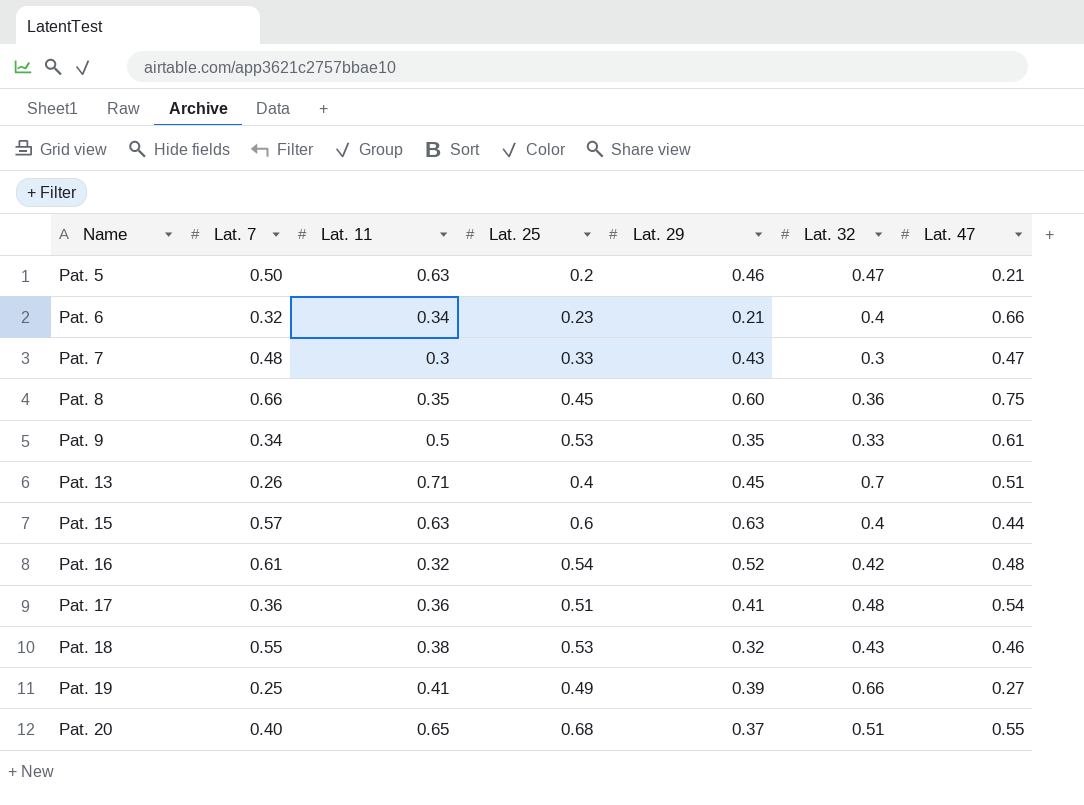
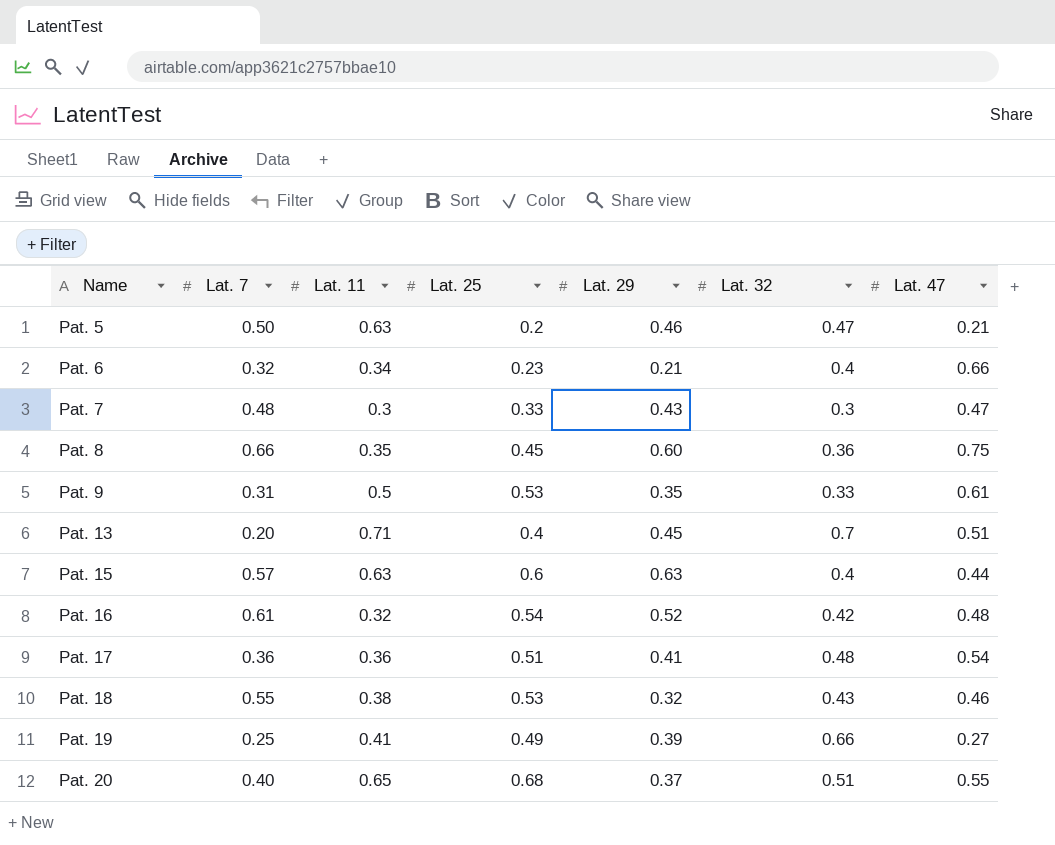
Pat. 9 | Lat. 7: 0.34 -> 0.31
Pat. 13 | Lat. 7: 0.26 -> 0.20

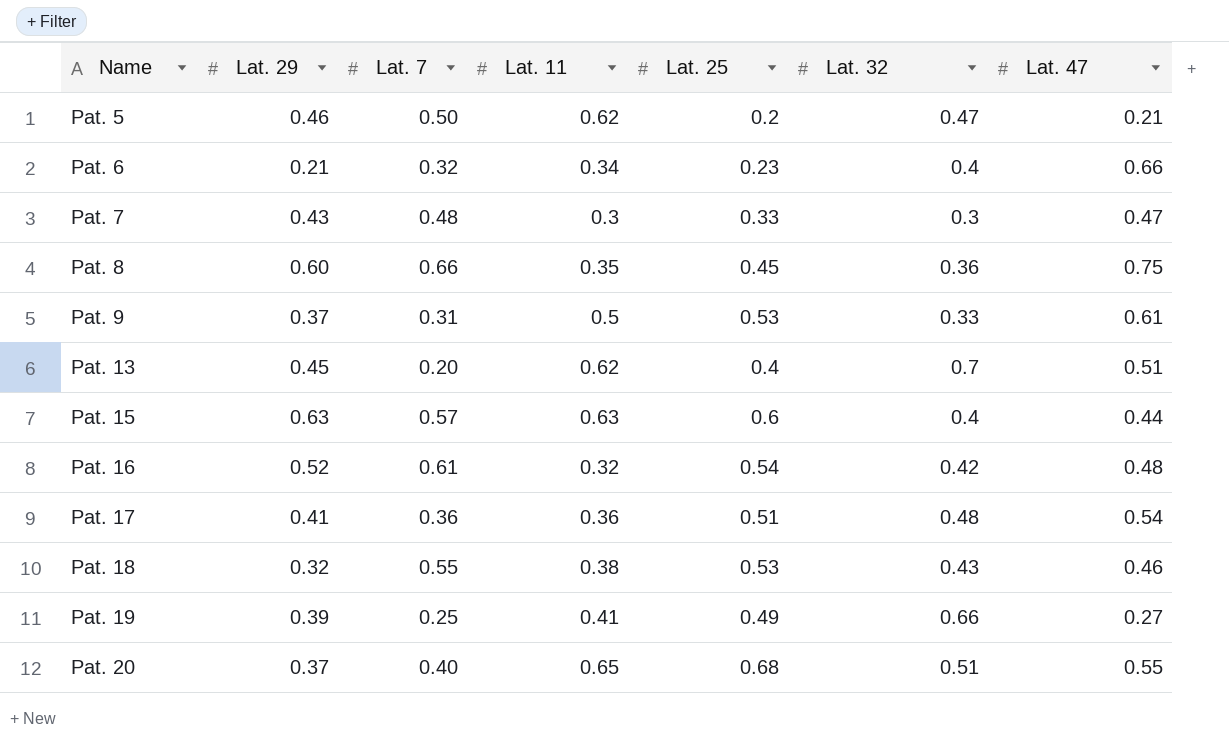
column Lat. 29 | position: 5 -> 2
Pat. 5 | Lat. 11: 0.63 -> 0.62
Pat. 9 | Lat. 29: 0.35 -> 0.37
Pat. 13 | Lat. 11: 0.71 -> 0.62

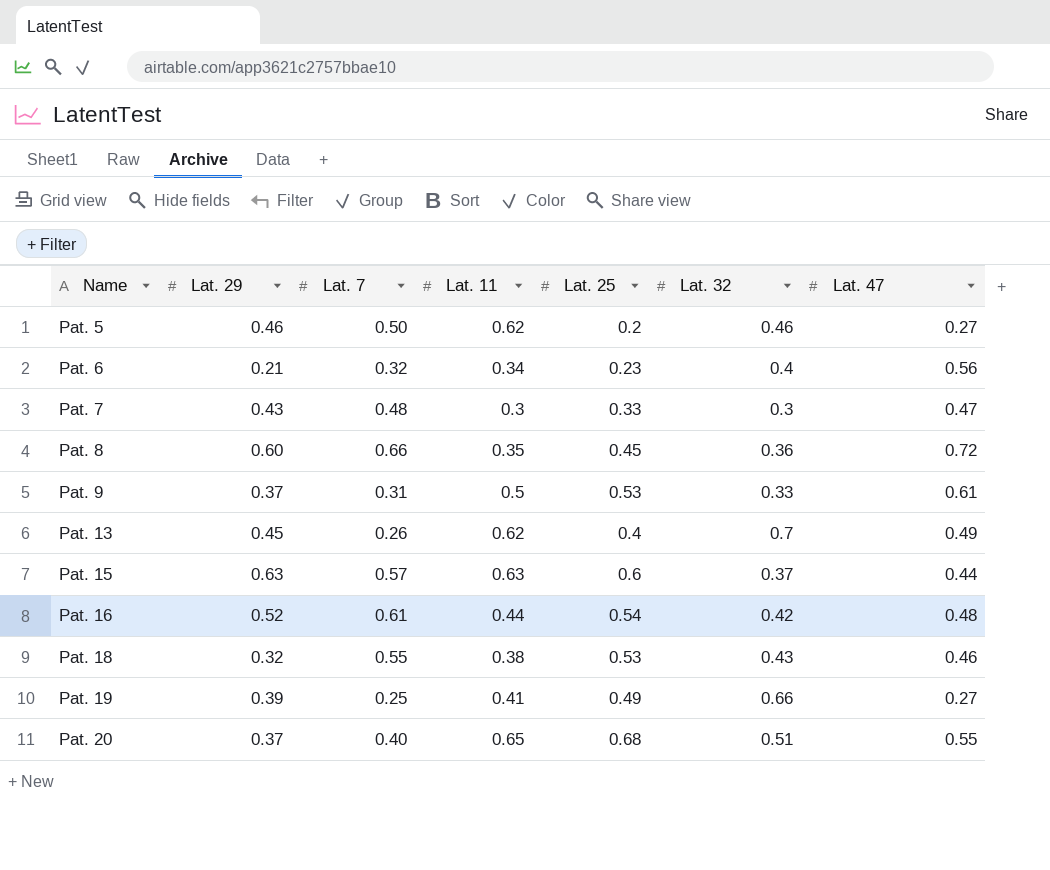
row Pat. 17: 0.41 | 0.36 | 0.36 | 0.51 | 0.48 | 0.54 -> none
Pat. 5 | Lat. 32: 0.47 -> 0.46
Pat. 5 | Lat. 47: 0.21 -> 0.27
Pat. 6 | Lat. 47: 0.66 -> 0.56
Pat. 8 | Lat. 47: 0.75 -> 0.72
Pat. 13 | Lat. 7: 0.20 -> 0.26
Pat. 13 | Lat. 47: 0.51 -> 0.49
Pat. 15 | Lat. 32: 0.4 -> 0.37
Pat. 16 | Lat. 11: 0.32 -> 0.44

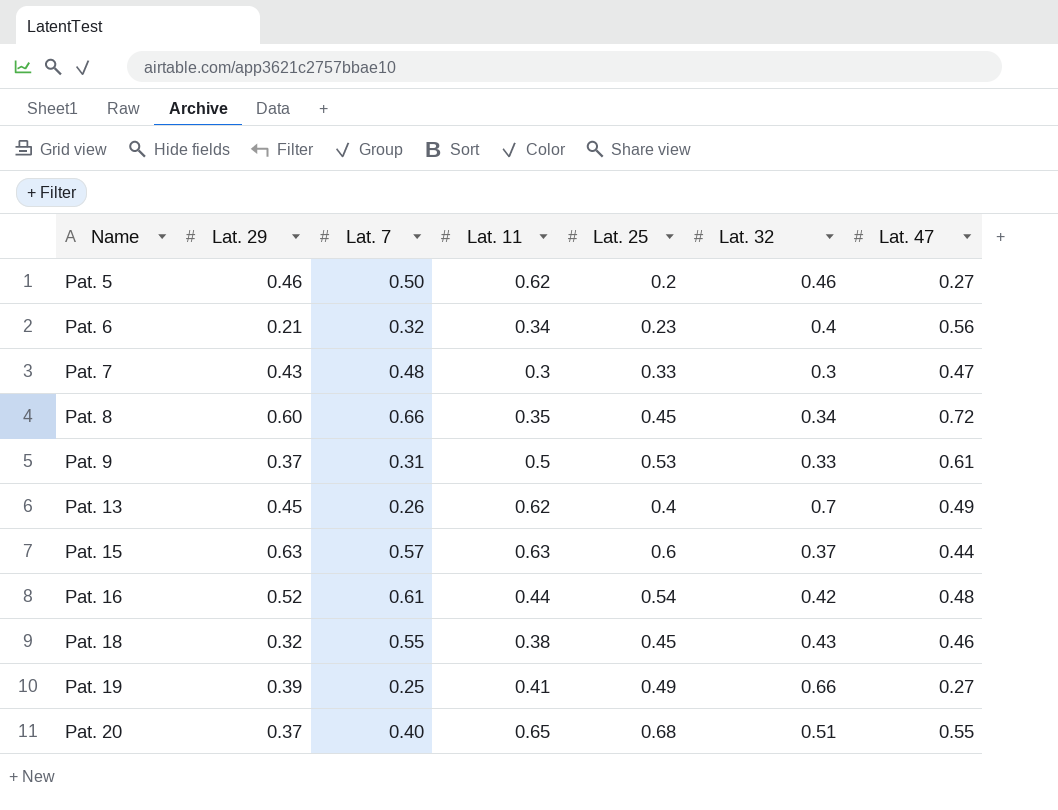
Pat. 8 | Lat. 32: 0.36 -> 0.34
Pat. 18 | Lat. 25: 0.53 -> 0.45

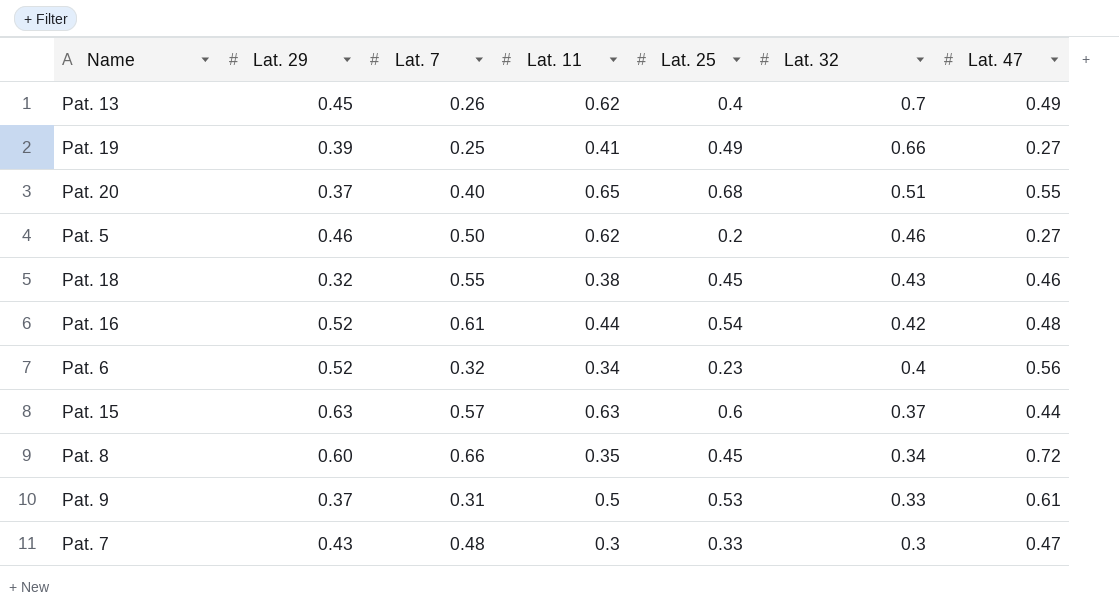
row order: Name ascending -> Lat. 32 descending
Pat. 6 | Lat. 29: 0.21 -> 0.52

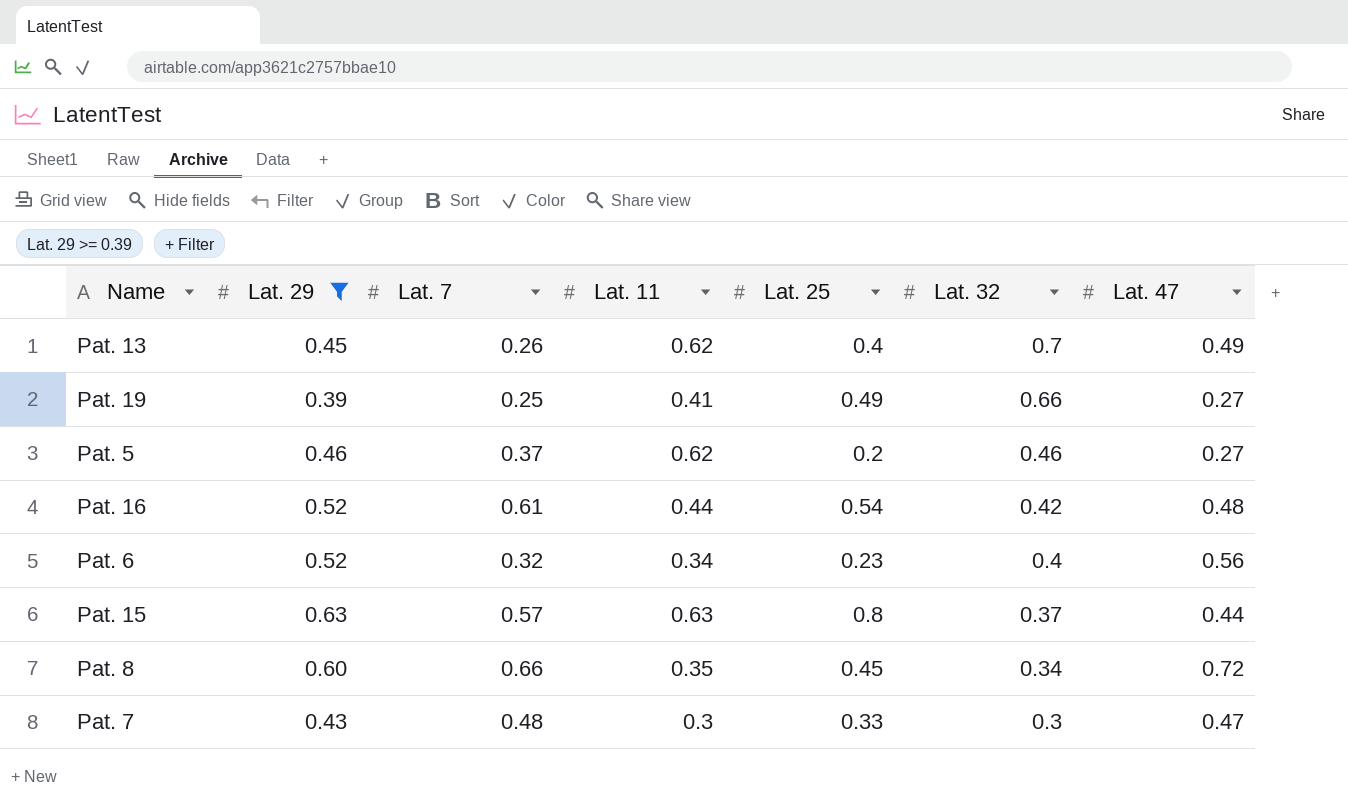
filter: none -> Lat. 29 >= 0.39
Pat. 5 | Lat. 7: 0.50 -> 0.37
Pat. 15 | Lat. 25: 0.6 -> 0.8

